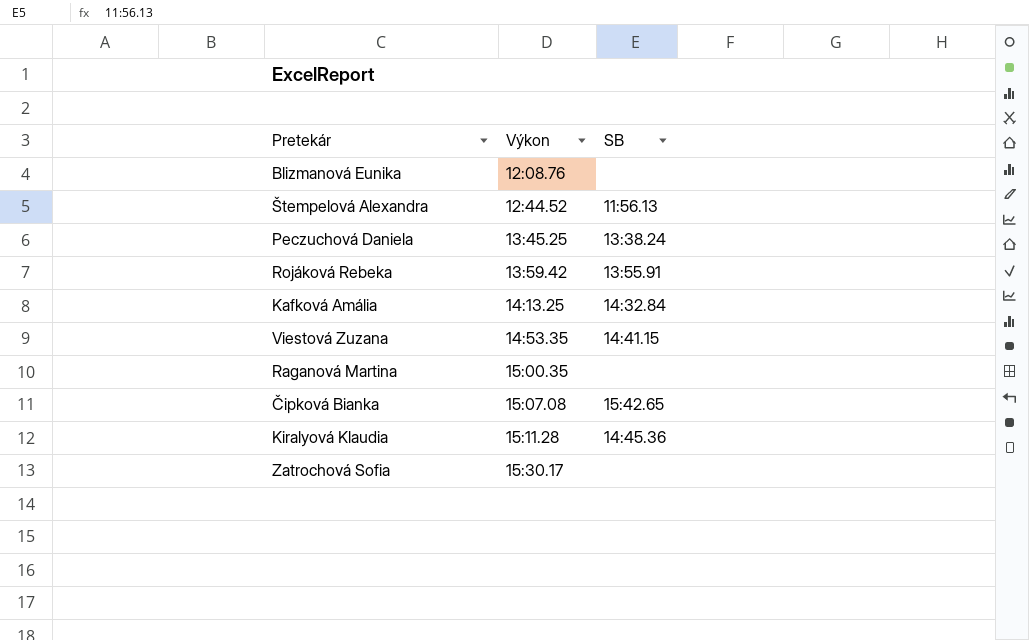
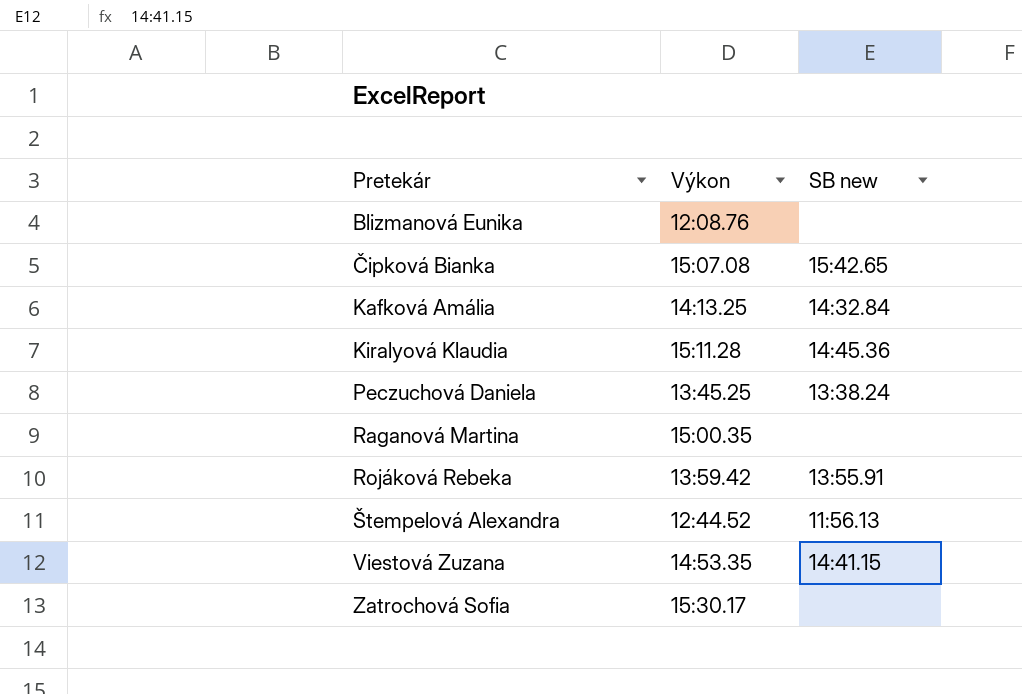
row order: Výkon ascending -> Pretekár ascending
column name: SB -> SB new

